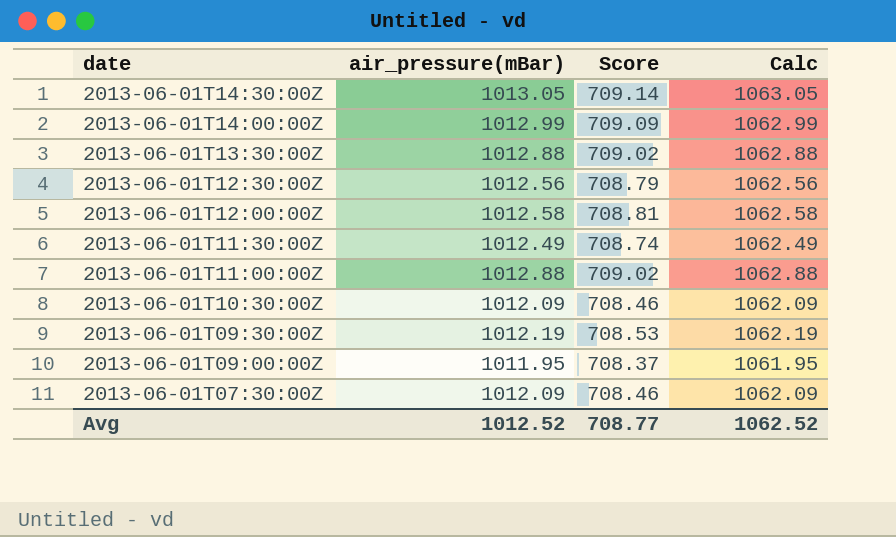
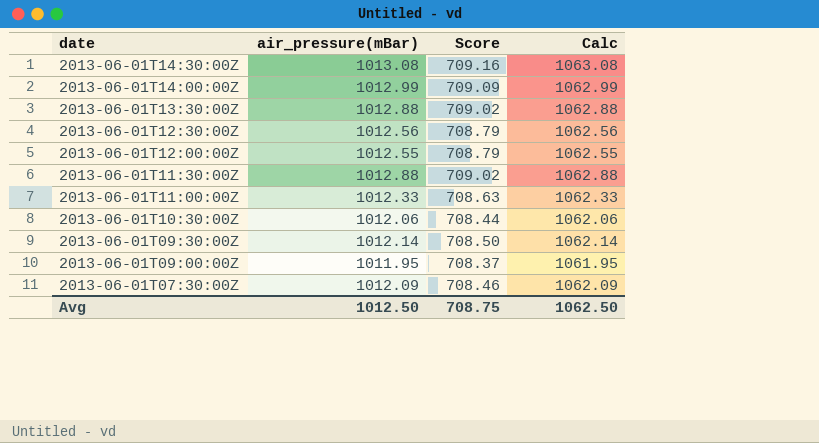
2013-06-01T14:30:00Z | air_pressure(mBar): 1013.05 -> 1013.08
2013-06-01T14:30:00Z | Score: 709.14 -> 709.16
2013-06-01T14:30:00Z | Calc: 1063.05 -> 1063.08
2013-06-01T12:00:00Z | air_pressure(mBar): 1012.58 -> 1012.55
2013-06-01T12:00:00Z | Score: 708.81 -> 708.79
2013-06-01T12:00:00Z | Calc: 1062.58 -> 1062.55
2013-06-01T11:30:00Z | air_pressure(mBar): 1012.49 -> 1012.88
2013-06-01T11:30:00Z | Score: 708.74 -> 709.02
2013-06-01T11:30:00Z | Calc: 1062.49 -> 1062.88
2013-06-01T11:00:00Z | air_pressure(mBar): 1012.88 -> 1012.33
2013-06-01T11:00:00Z | Score: 709.02 -> 708.63
2013-06-01T11:00:00Z | Calc: 1062.88 -> 1062.33
2013-06-01T10:30:00Z | air_pressure(mBar): 1012.09 -> 1012.06
2013-06-01T10:30:00Z | Score: 708.46 -> 708.44
2013-06-01T10:30:00Z | Calc: 1062.09 -> 1062.06
2013-06-01T09:30:00Z | air_pressure(mBar): 1012.19 -> 1012.14
2013-06-01T09:30:00Z | Score: 708.53 -> 708.50
2013-06-01T09:30:00Z | Calc: 1062.19 -> 1062.14
Avg | air_pressure(mBar): 1012.52 -> 1012.50
Avg | Score: 708.77 -> 708.75
Avg | Calc: 1062.52 -> 1062.50

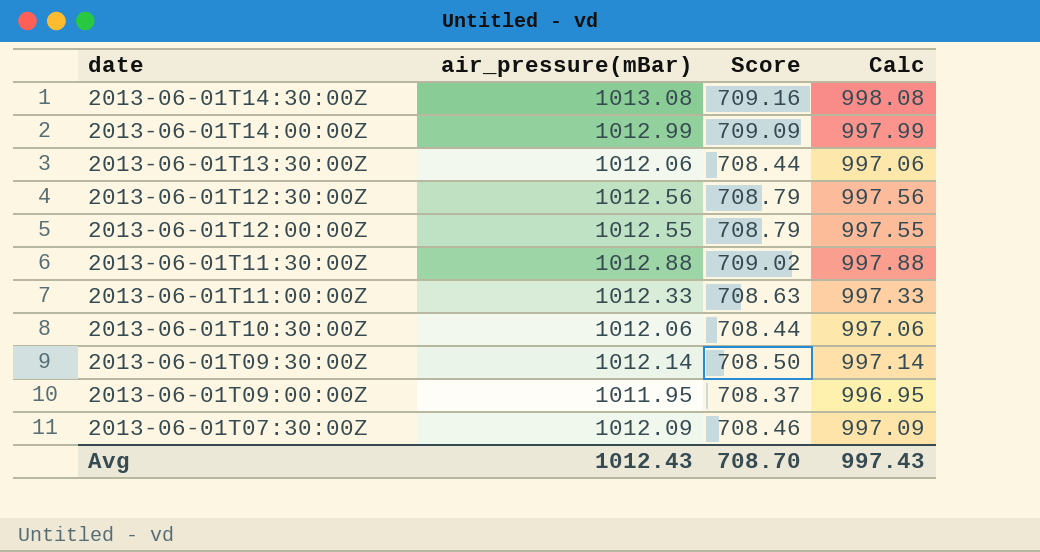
column Calc | formula: [air_pressure(mBar)] + 50 -> [air_pressure(mBar)] - 15
2013-06-01T13:30:00Z | air_pressure(mBar): 1012.88 -> 1012.06
2013-06-01T13:30:00Z | Score: 709.02 -> 708.44
Avg | air_pressure(mBar): 1012.50 -> 1012.43
Avg | Score: 708.75 -> 708.70
Avg | Calc: 1062.50 -> 997.43

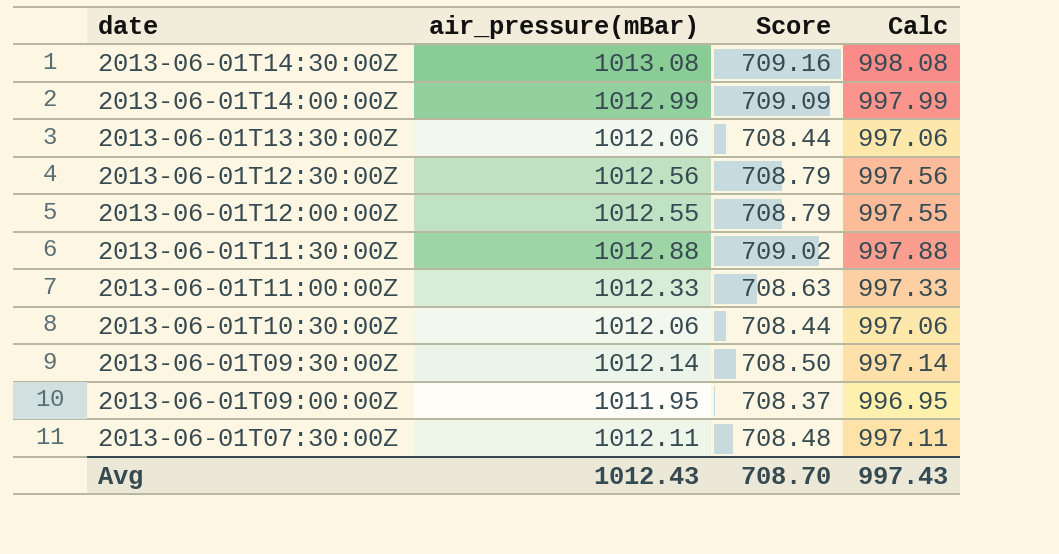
2013-06-01T07:30:00Z | air_pressure(mBar): 1012.09 -> 1012.11
2013-06-01T07:30:00Z | Score: 708.46 -> 708.48
2013-06-01T07:30:00Z | Calc: 997.09 -> 997.11

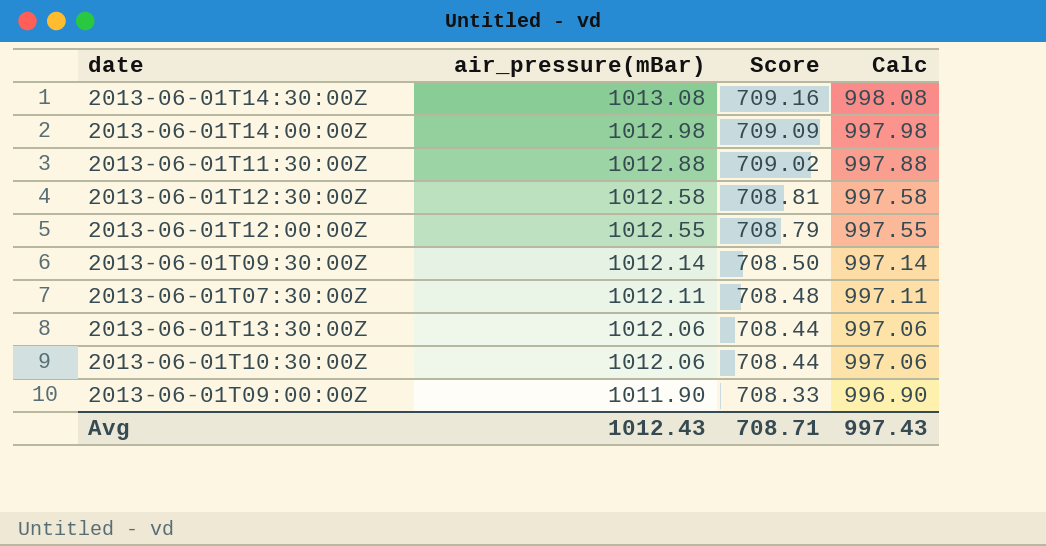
row order: date descending -> air_pressure(mBar) descending
row 2013-06-01T11:00:00Z: 1012.33 | 708.63 | 997.33 -> none
2013-06-01T14:00:00Z | air_pressure(mBar): 1012.99 -> 1012.98
2013-06-01T14:00:00Z | Calc: 997.99 -> 997.98
2013-06-01T12:30:00Z | air_pressure(mBar): 1012.56 -> 1012.58
2013-06-01T12:30:00Z | Score: 708.79 -> 708.81
2013-06-01T12:30:00Z | Calc: 997.56 -> 997.58
2013-06-01T09:00:00Z | air_pressure(mBar): 1011.95 -> 1011.90
2013-06-01T09:00:00Z | Score: 708.37 -> 708.33
2013-06-01T09:00:00Z | Calc: 996.95 -> 996.90
Avg | Score: 708.70 -> 708.71

